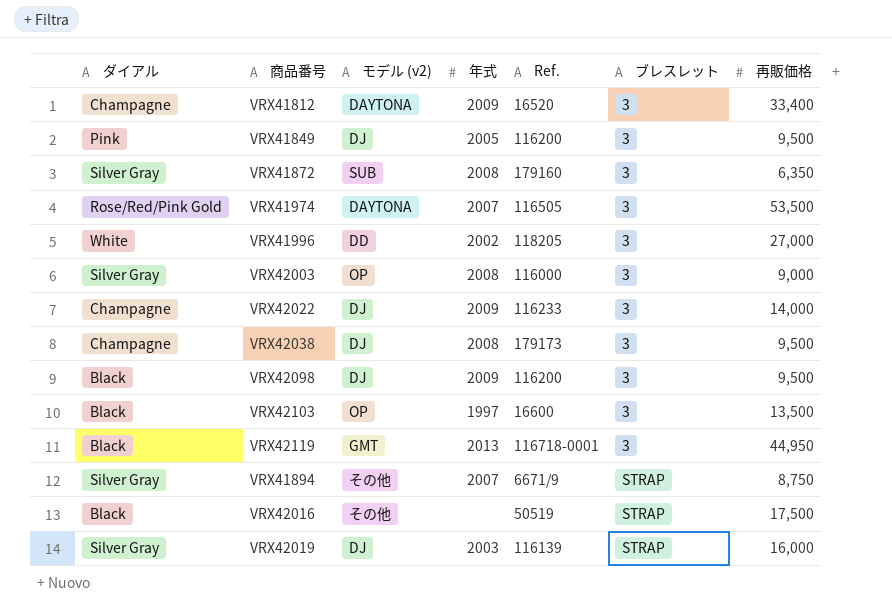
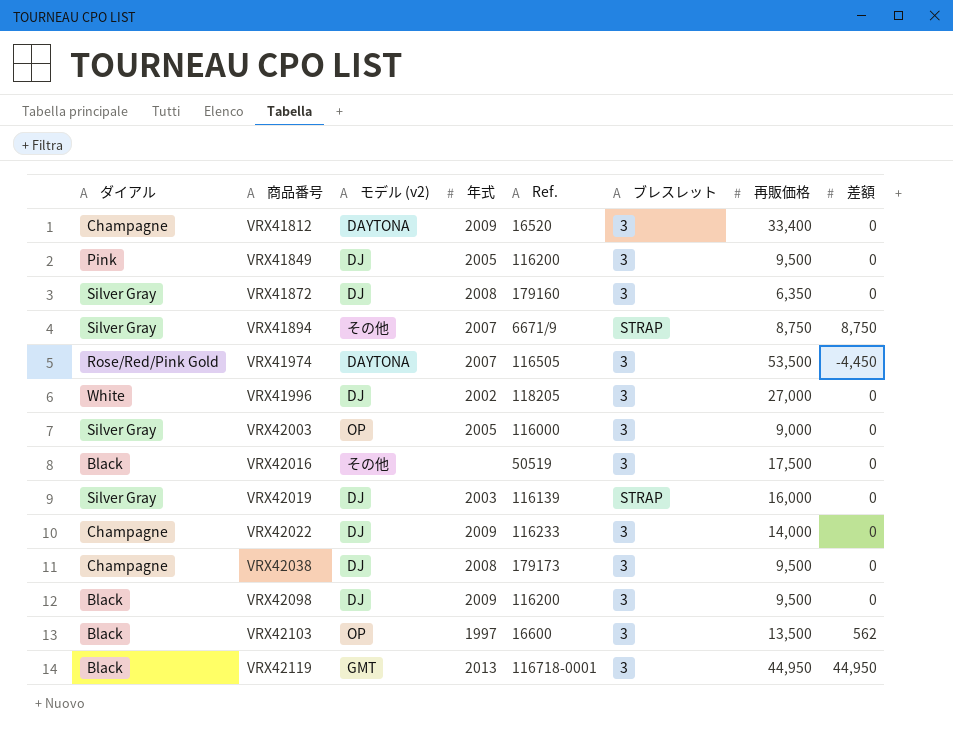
row order: ブレスレット ascending -> 商品番号 ascending
column 差額 | position: none -> 8
VRX41872 | モデル (v2): SUB -> DJ
VRX41996 | モデル (v2): DD -> DJ
VRX42003 | 年式: 2008 -> 2005
VRX42016 | ブレスレット: STRAP -> 3

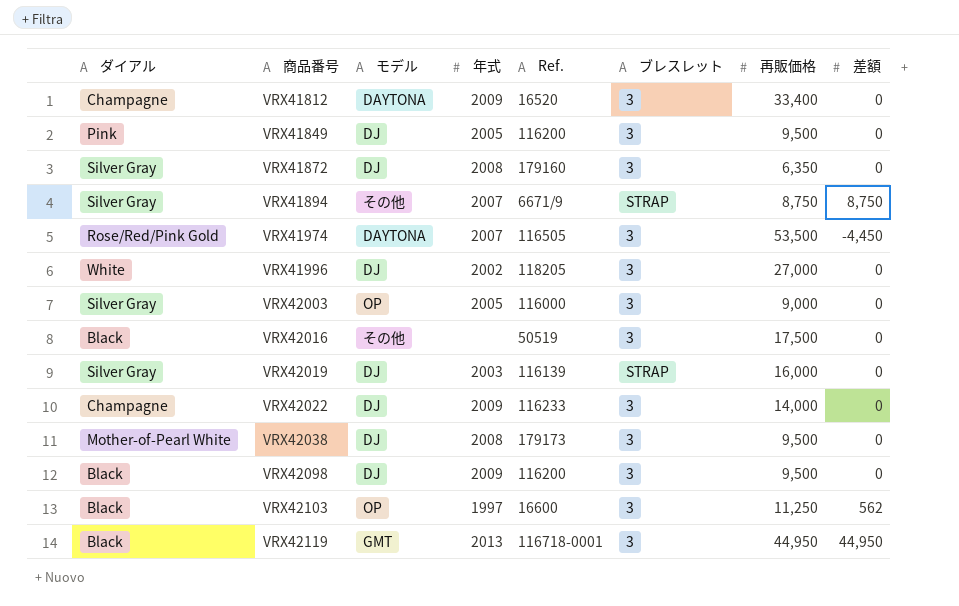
column name: モデル (v2) -> モデル
VRX42038 | ダイアル: Champagne -> Mother-of-Pearl White
VRX42103 | 再販価格: 13,500 -> 11,250

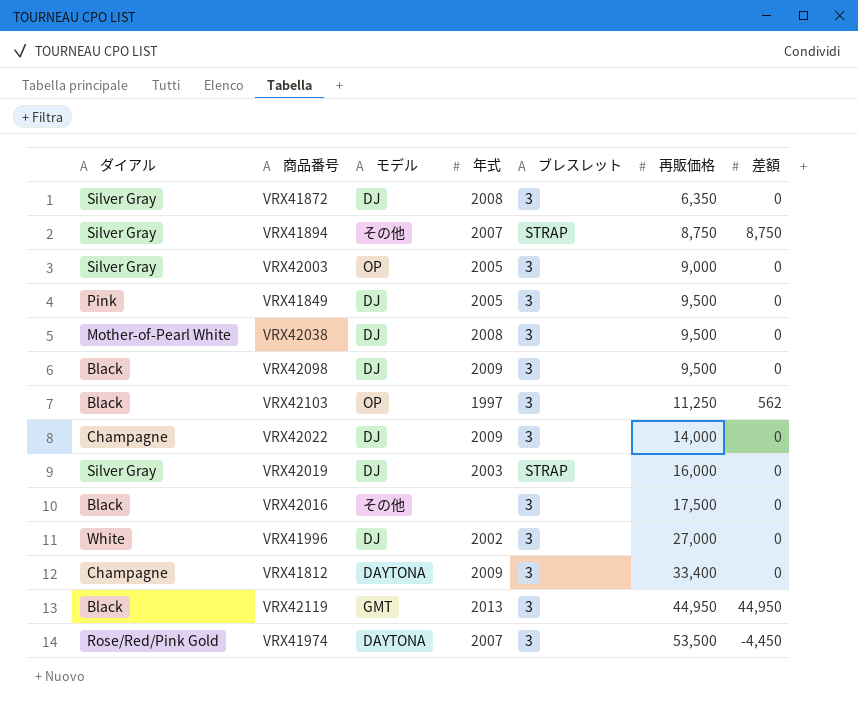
row order: 商品番号 ascending -> 再販価格 ascending
column Ref. | position: 5 -> none

